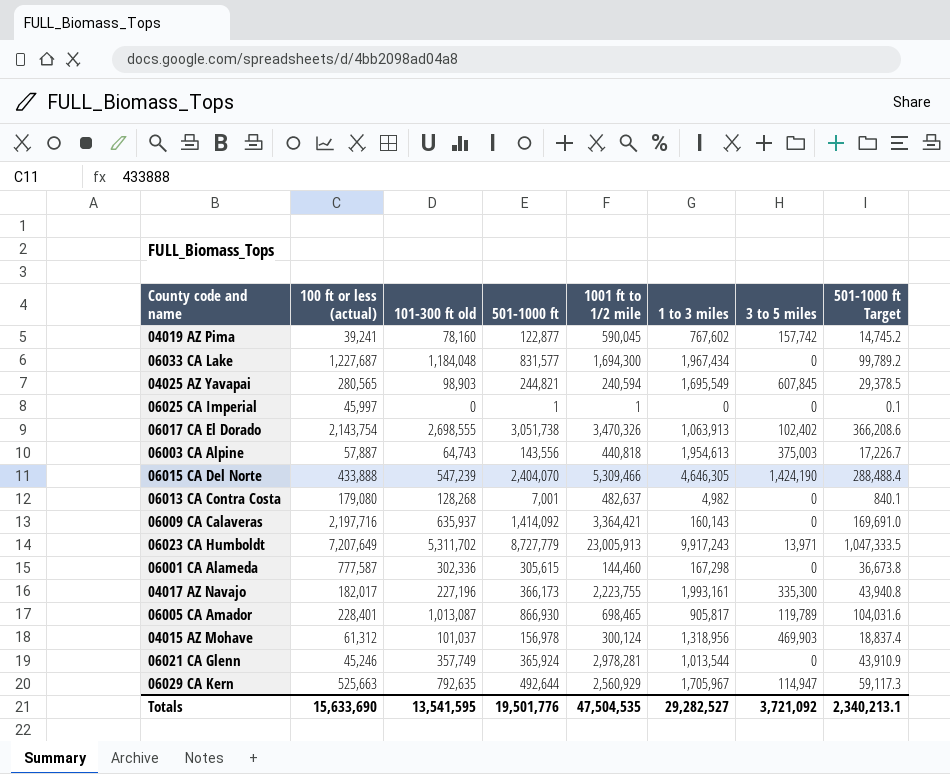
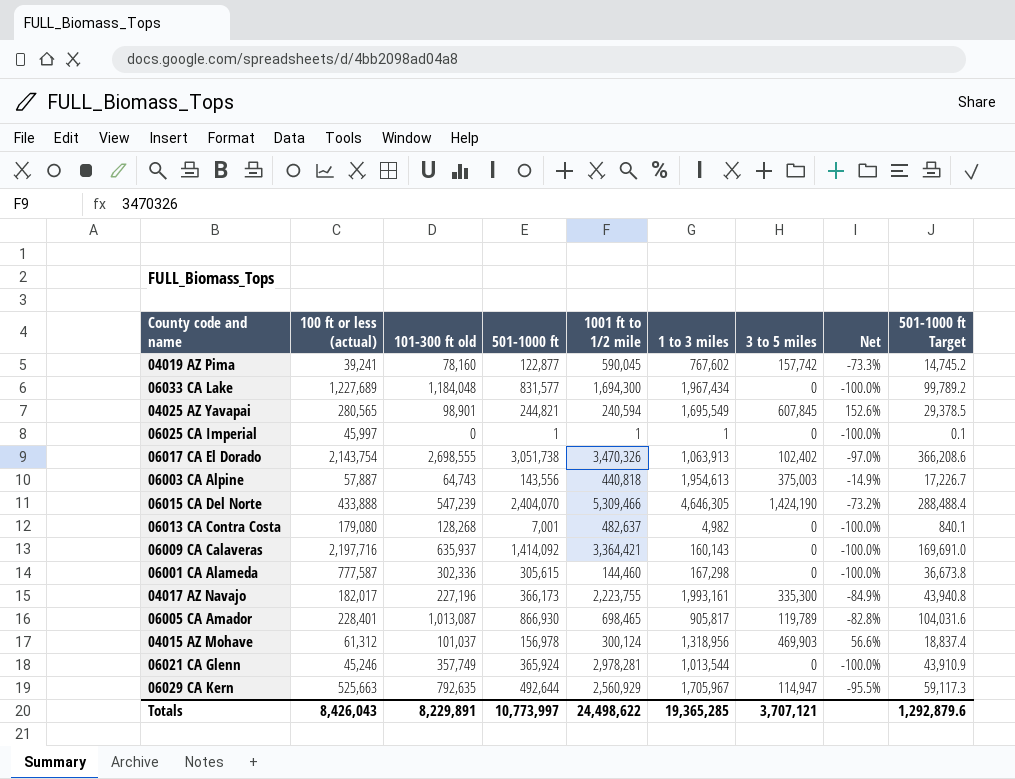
column Net | formula: none -> ([3 to 5 miles] - [1001 ft to 1/2 mile]) / [1001 ft to 1/2 mile]
row 06023 CA Humboldt: 7,207,649 | 5,311,702 | 8,727,779 | 23,005,913 | 9,917,243 | 13,971 | 1,047,333.5 -> none
06033 CA Lake | 100 ft or less (actual): 1,227,687 -> 1,227,689
04025 AZ Yavapai | 101-300 ft old: 98,903 -> 98,901
06025 CA Imperial | 1 to 3 miles: 0 -> 1
Totals | 100 ft or less (actual): 15,633,690 -> 8,426,043
Totals | 101-300 ft old: 13,541,595 -> 8,229,891
Totals | 501-1000 ft: 19,501,776 -> 10,773,997
Totals | 1001 ft to 1/2 mile: 47,504,535 -> 24,498,622
Totals | 1 to 3 miles: 29,282,527 -> 19,365,285
Totals | 3 to 5 miles: 3,721,092 -> 3,707,121
Totals | 501-1000 ft Target: 2,340,213.1 -> 1,292,879.6

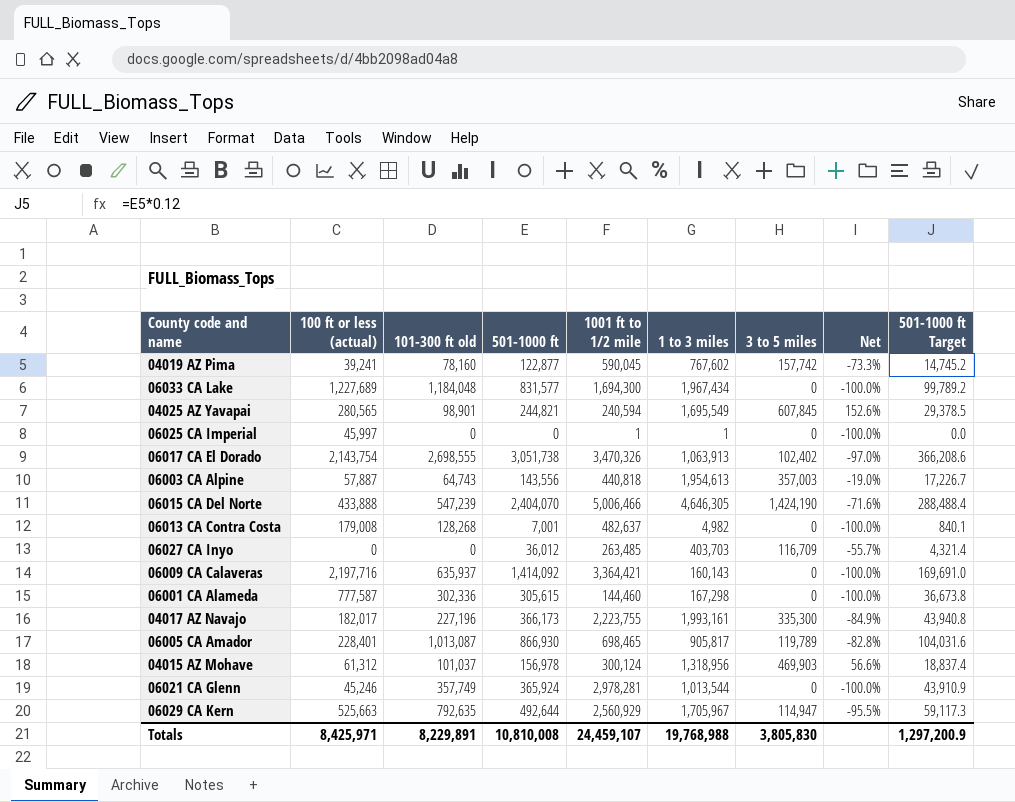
06025 CA Imperial | 501-1000 ft: 1 -> 0
06025 CA Imperial | 501-1000 ft Target: 0.1 -> 0.0
06003 CA Alpine | 3 to 5 miles: 375,003 -> 357,003
06003 CA Alpine | Net: -14.9% -> -19.0%
06015 CA Del Norte | 1001 ft to 1/2 mile: 5,309,466 -> 5,006,466
06015 CA Del Norte | Net: -73.2% -> -71.6%
06013 CA Contra Costa | 100 ft or less (actual): 179,080 -> 179,008
row 06027 CA Inyo: none -> 0 | 0 | 36,012 | 263,485 | 403,703 | 116,709 | -55.7% | 4,321.4
Totals | 100 ft or less (actual): 8,426,043 -> 8,425,971
Totals | 501-1000 ft: 10,773,997 -> 10,810,008
Totals | 1001 ft to 1/2 mile: 24,498,622 -> 24,459,107
Totals | 1 to 3 miles: 19,365,285 -> 19,768,988
Totals | 3 to 5 miles: 3,707,121 -> 3,805,830
Totals | 501-1000 ft Target: 1,292,879.6 -> 1,297,200.9

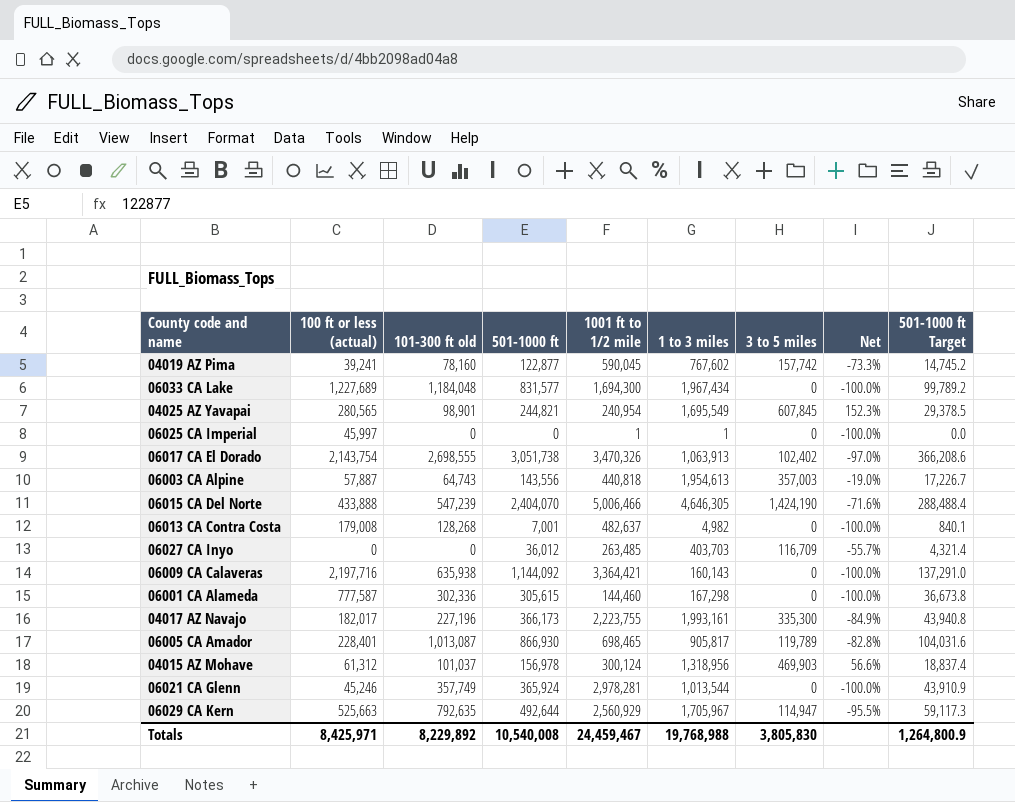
04025 AZ Yavapai | 1001 ft to 1/2 mile: 240,594 -> 240,954
04025 AZ Yavapai | Net: 152.6% -> 152.3%
06009 CA Calaveras | 101-300 ft old: 635,937 -> 635,938
06009 CA Calaveras | 501-1000 ft: 1,414,092 -> 1,144,092
06009 CA Calaveras | 501-1000 ft Target: 169,691.0 -> 137,291.0
Totals | 101-300 ft old: 8,229,891 -> 8,229,892
Totals | 501-1000 ft: 10,810,008 -> 10,540,008
Totals | 1001 ft to 1/2 mile: 24,459,107 -> 24,459,467
Totals | 501-1000 ft Target: 1,297,200.9 -> 1,264,800.9

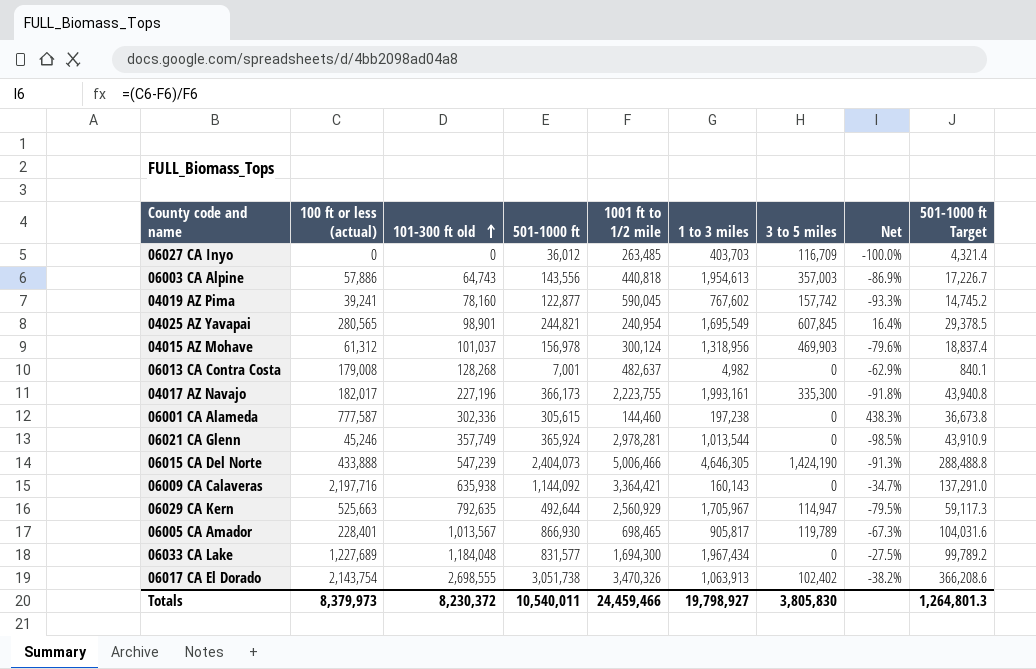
row order: none -> 101-300 ft old ascending
column Net | formula: ([3 to 5 miles] - [1001 ft to 1/2 mile]) / [1001 ft to 1/2 mile] -> ([100 ft or less (actual)] - [1001 ft to 1/2 mile]) / [1001 ft to 1/2 mile]
row 06025 CA Imperial: 45,997 | 0 | 0 | 1 | 1 | 0 | -100.0% | 0.0 -> none
06003 CA Alpine | 100 ft or less (actual): 57,887 -> 57,886
06001 CA Alameda | 1 to 3 miles: 167,298 -> 197,238
06015 CA Del Norte | 501-1000 ft: 2,404,070 -> 2,404,073
06015 CA Del Norte | 501-1000 ft Target: 288,488.4 -> 288,488.8
06005 CA Amador | 101-300 ft old: 1,013,087 -> 1,013,567
Totals | 100 ft or less (actual): 8,425,971 -> 8,379,973
Totals | 101-300 ft old: 8,229,892 -> 8,230,372
Totals | 501-1000 ft: 10,540,008 -> 10,540,011
Totals | 1001 ft to 1/2 mile: 24,459,467 -> 24,459,466
Totals | 1 to 3 miles: 19,768,988 -> 19,798,927
Totals | 501-1000 ft Target: 1,264,800.9 -> 1,264,801.3

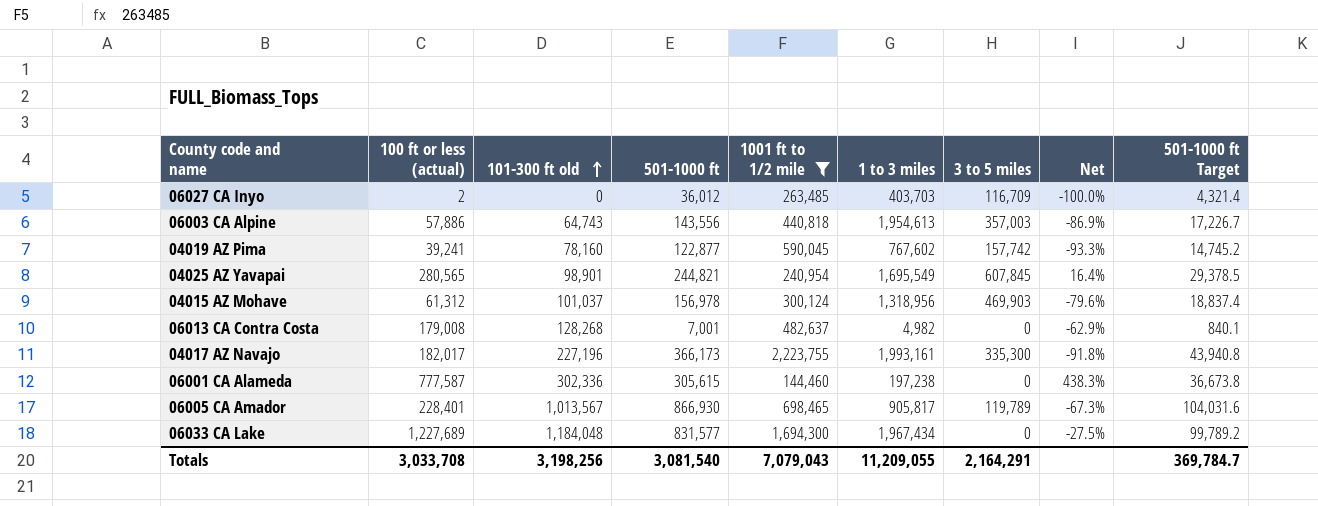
filter: none -> 1001 ft to 1/2 mile <= 2,223,755
06027 CA Inyo | 100 ft or less (actual): 0 -> 2
Totals | 100 ft or less (actual): 8,379,973 -> 3,033,708
Totals | 101-300 ft old: 8,230,372 -> 3,198,256
Totals | 501-1000 ft: 10,540,011 -> 3,081,540
Totals | 1001 ft to 1/2 mile: 24,459,466 -> 7,079,043
Totals | 1 to 3 miles: 19,798,927 -> 11,209,055
Totals | 3 to 5 miles: 3,805,830 -> 2,164,291
Totals | 501-1000 ft Target: 1,264,801.3 -> 369,784.7

